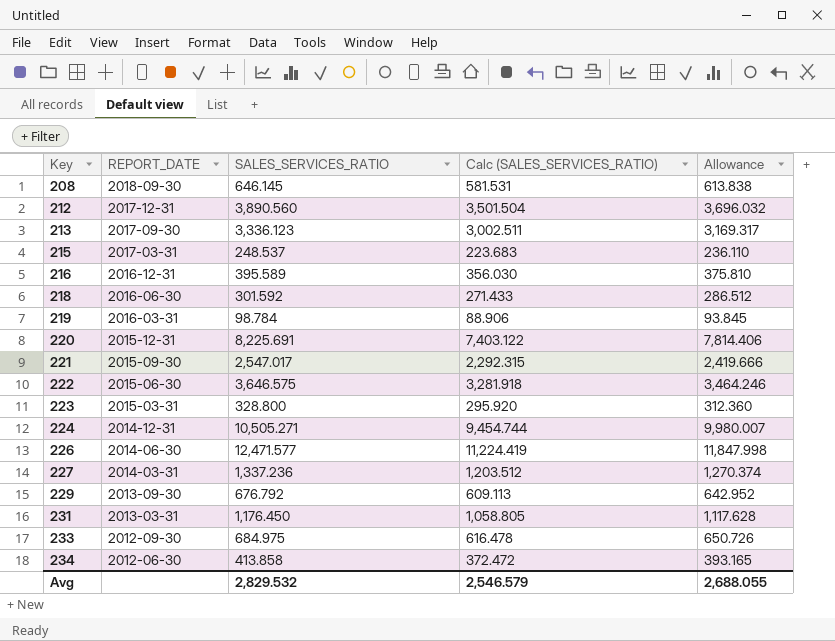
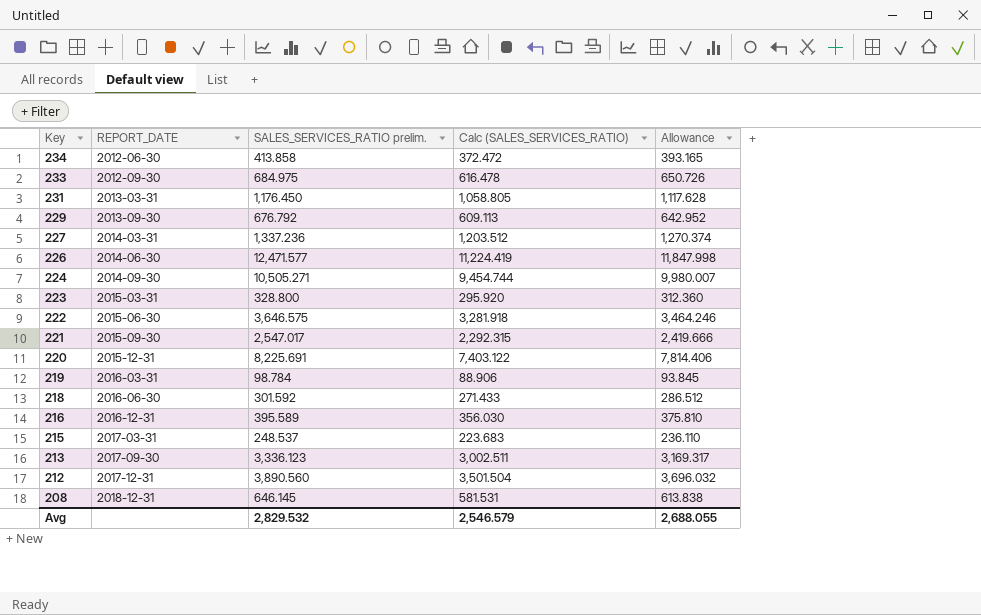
row order: Key ascending -> Key descending
column name: SALES_SERVICES_RATIO -> SALES_SERVICES_RATIO prelim.
224 | REPORT_DATE: 2014-12-31 -> 2014-09-30
208 | REPORT_DATE: 2018-09-30 -> 2018-12-31

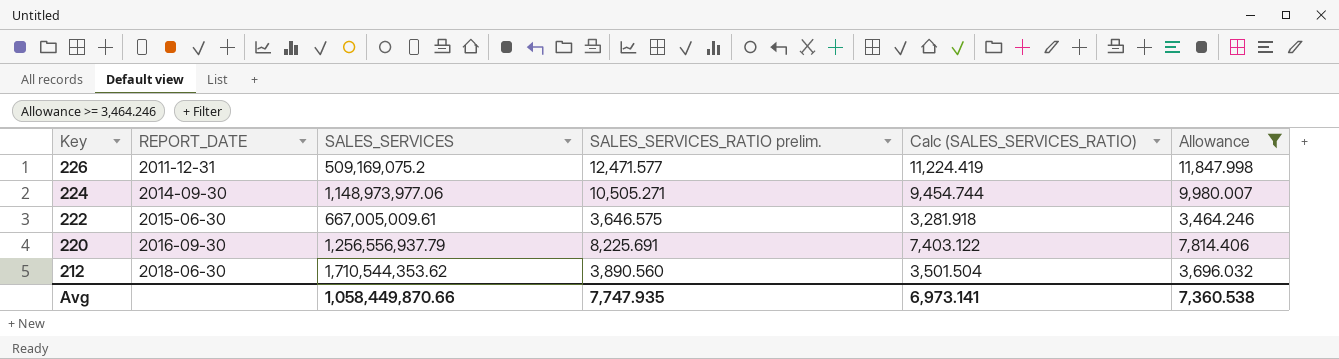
filter: none -> Allowance >= 3,464.246
column SALES_SERVICES | position: none -> 3
226 | REPORT_DATE: 2014-06-30 -> 2011-12-31
220 | REPORT_DATE: 2015-12-31 -> 2016-09-30
212 | REPORT_DATE: 2017-12-31 -> 2018-06-30
Avg | SALES_SERVICES_RATIO prelim.: 2,829.532 -> 7,747.935
Avg | Calc (SALES_SERVICES_RATIO): 2,546.579 -> 6,973.141
Avg | Allowance: 2,688.055 -> 7,360.538

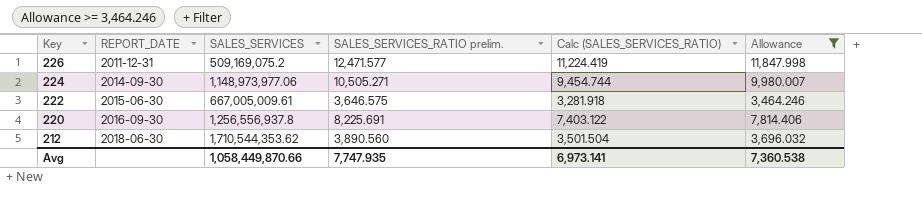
220 | SALES_SERVICES: 1,256,556,937.79 -> 1,256,556,937.8

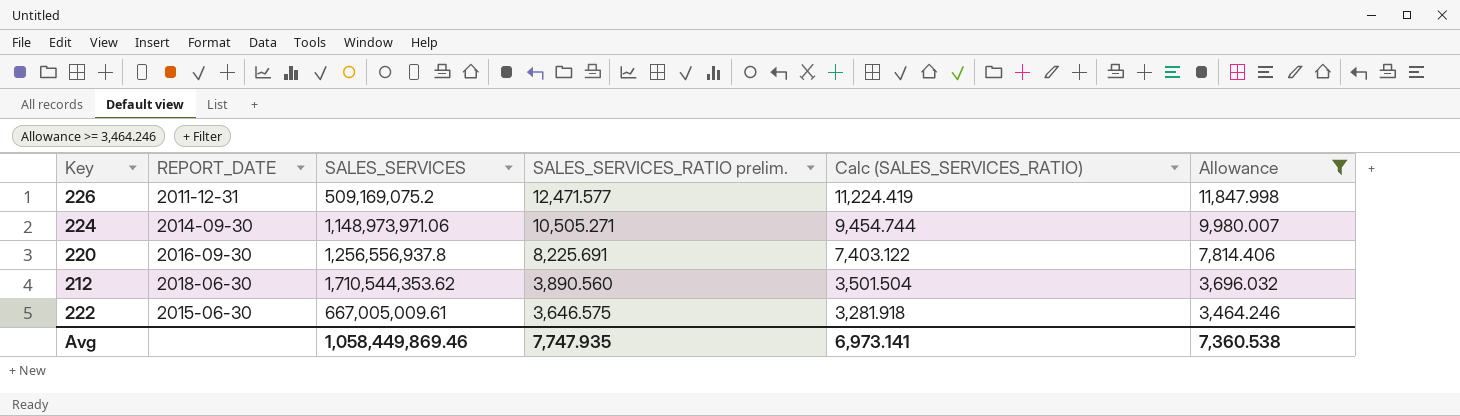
row order: Key descending -> SALES_SERVICES_RATIO prelim. descending
224 | SALES_SERVICES: 1,148,973,977.06 -> 1,148,973,971.06
Avg | SALES_SERVICES: 1,058,449,870.66 -> 1,058,449,869.46

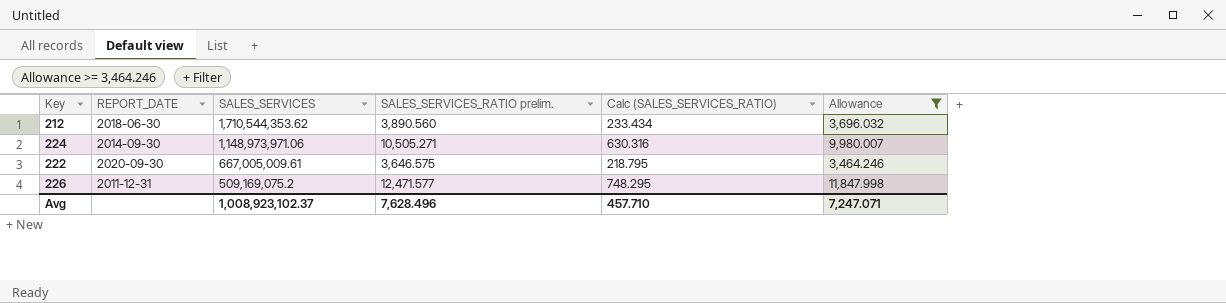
row order: SALES_SERVICES_RATIO prelim. descending -> SALES_SERVICES descending
column Calc (SALES_SERVICES_RATIO) | formula: [SALES_SERVICES_RATIO prelim.] * 0.9 -> [SALES_SERVICES_RATIO prelim.] * 0.06
row 220: 2016-09-30 | 1,256,556,937.8 | 8,225.691 | 7,403.122 | 7,814.406 -> none
222 | REPORT_DATE: 2015-06-30 -> 2020-09-30
Avg | SALES_SERVICES: 1,058,449,869.46 -> 1,008,923,102.37
Avg | SALES_SERVICES_RATIO prelim.: 7,747.935 -> 7,628.496
Avg | Calc (SALES_SERVICES_RATIO): 6,973.141 -> 457.710
Avg | Allowance: 7,360.538 -> 7,247.071

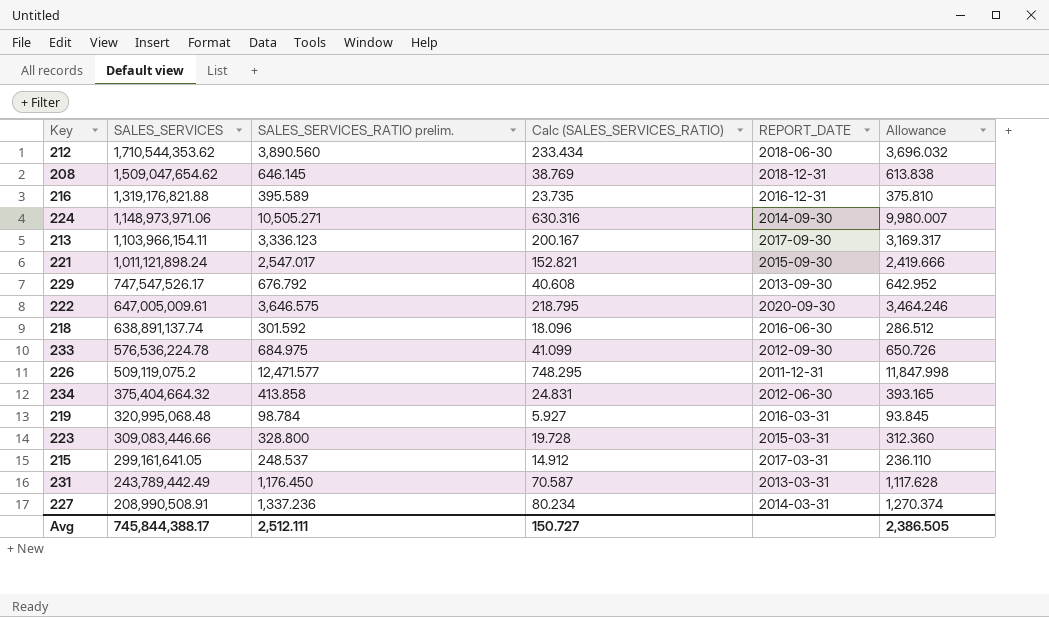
filter: Allowance >= 3,464.246 -> none
column REPORT_DATE | position: 2 -> 5
222 | SALES_SERVICES: 667,005,009.61 -> 647,005,009.61
226 | SALES_SERVICES: 509,169,075.2 -> 509,119,075.2
Avg | SALES_SERVICES: 1,008,923,102.37 -> 745,844,388.17
Avg | SALES_SERVICES_RATIO prelim.: 7,628.496 -> 2,512.111
Avg | Calc (SALES_SERVICES_RATIO): 457.710 -> 150.727
Avg | Allowance: 7,247.071 -> 2,386.505

